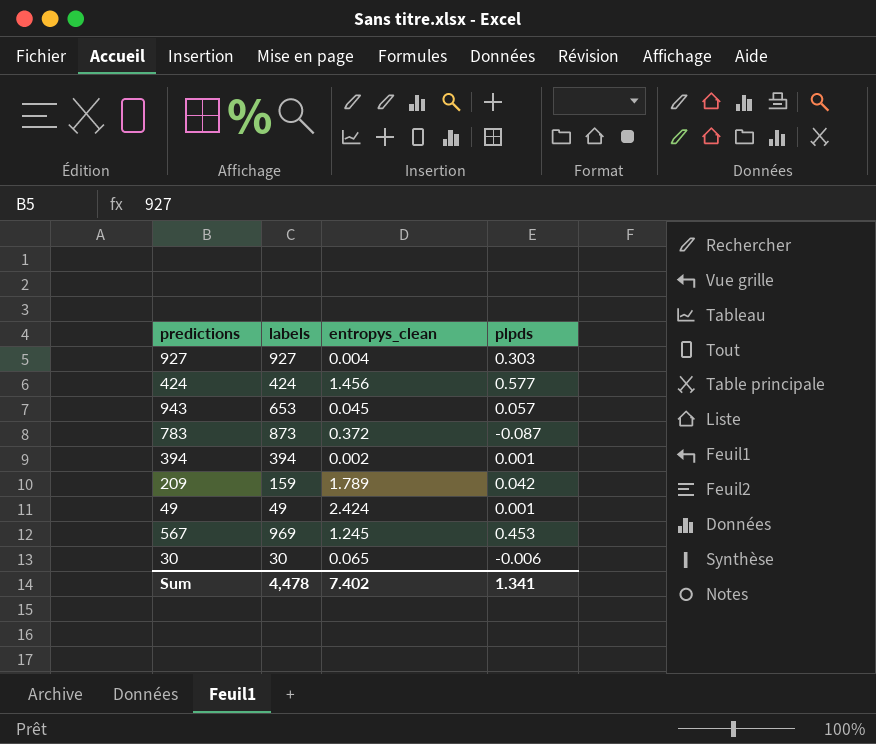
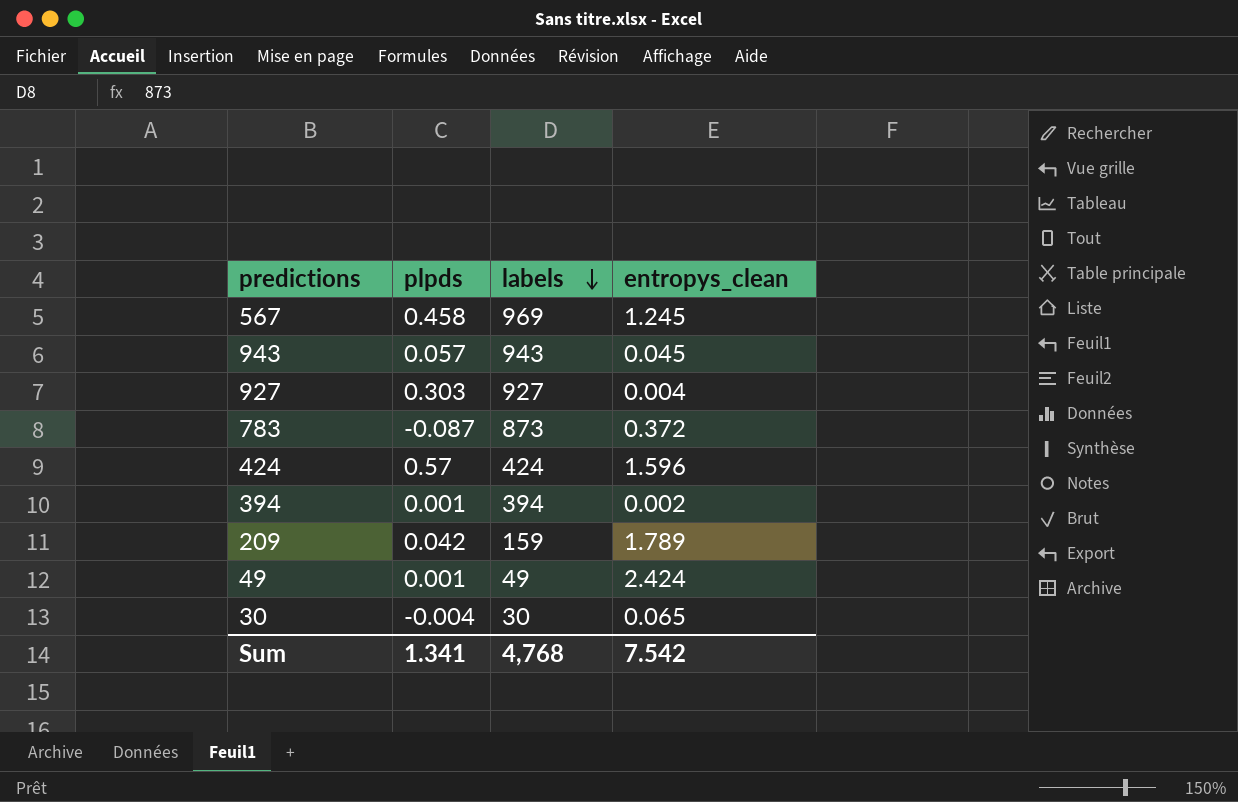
row order: none -> labels descending
column plpds | position: 4 -> 2
567 | plpds: 0.453 -> 0.458
943 | labels: 653 -> 943
424 | plpds: 0.577 -> 0.57
424 | entropys_clean: 1.456 -> 1.596
30 | plpds: -0.006 -> -0.004
Sum | labels: 4,478 -> 4,768
Sum | entropys_clean: 7.402 -> 7.542

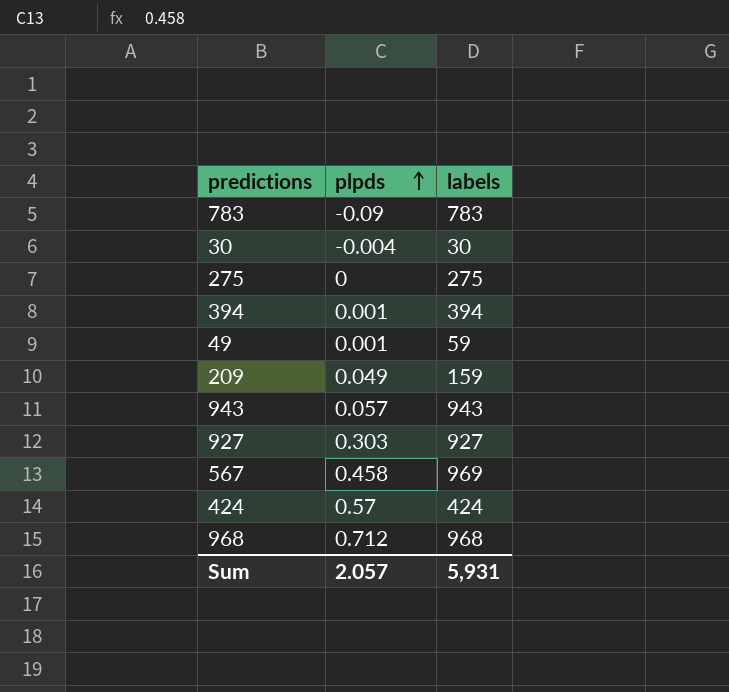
row order: labels descending -> plpds ascending
column entropys_clean | position: 4 -> none
783 | plpds: -0.087 -> -0.09
783 | labels: 873 -> 783
row 275: none -> 0 | 275
49 | labels: 49 -> 59
209 | plpds: 0.042 -> 0.049
row 968: none -> 0.712 | 968
Sum | plpds: 1.341 -> 2.057
Sum | labels: 4,768 -> 5,931

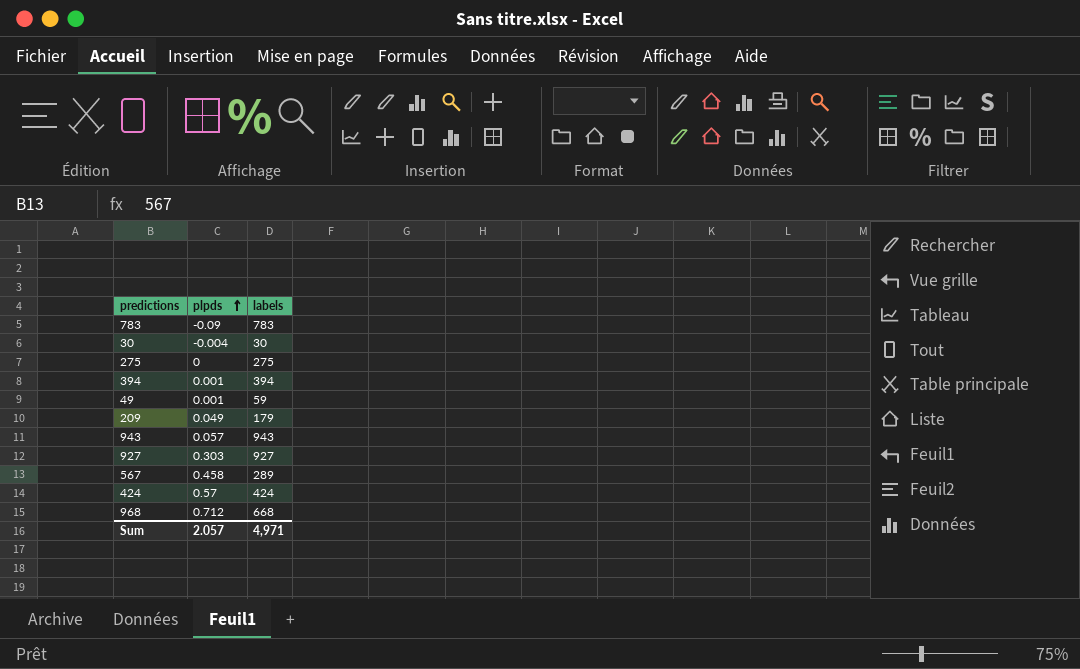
209 | labels: 159 -> 179
567 | labels: 969 -> 289
968 | labels: 968 -> 668
Sum | labels: 5,931 -> 4,971

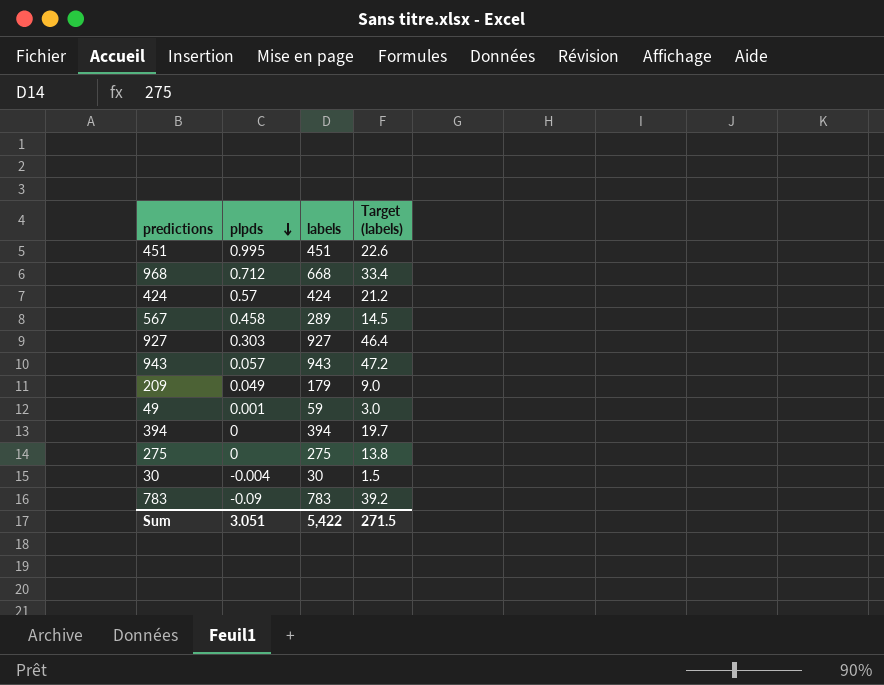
row order: plpds ascending -> plpds descending
column Target (labels) | formula: none -> [labels] * 0.05
row 451: none -> 0.995 | 451 | 22.6
394 | plpds: 0.001 -> 0
Sum | plpds: 2.057 -> 3.051
Sum | labels: 4,971 -> 5,422

